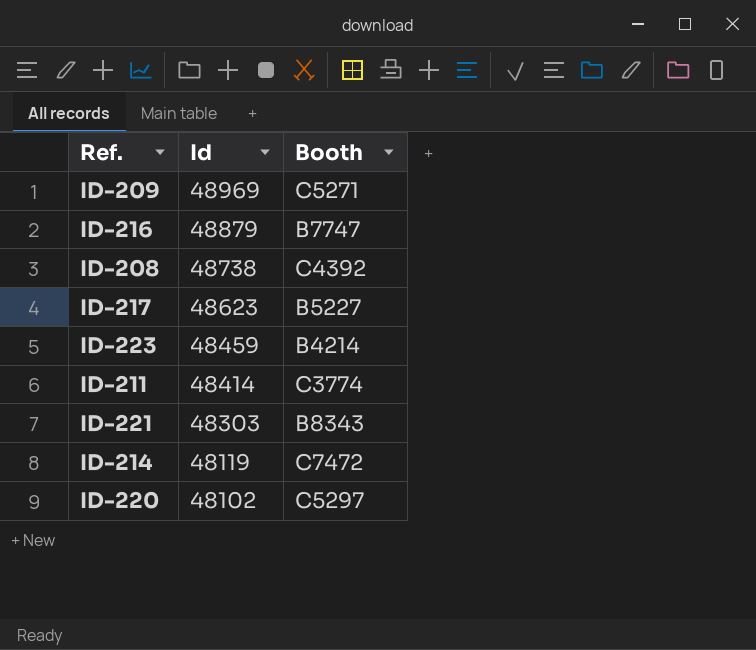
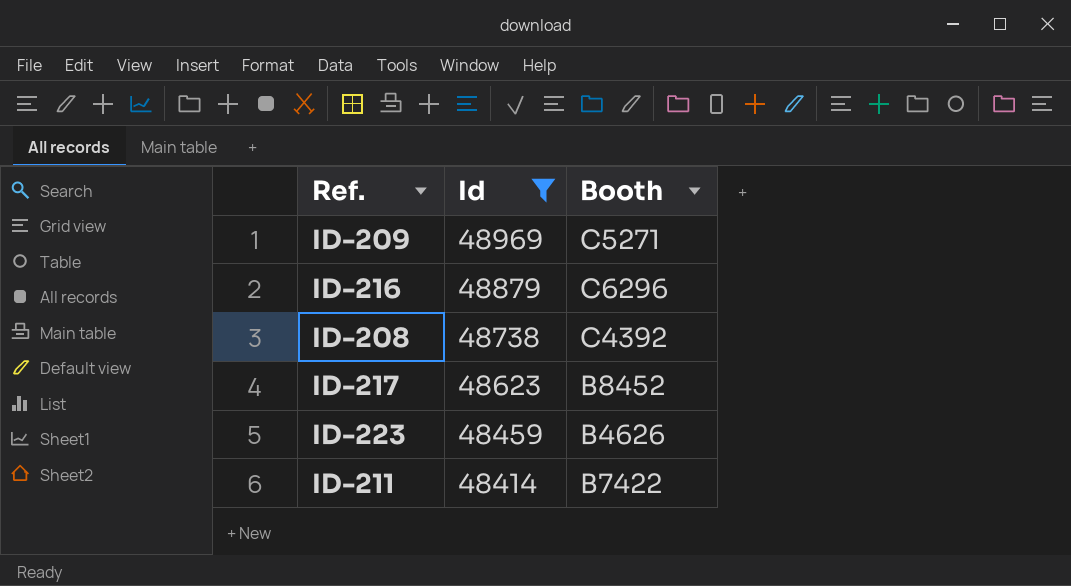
filter: none -> Id >= 48414
ID-216 | Booth: B7747 -> C6296
ID-217 | Booth: B5227 -> B8452
ID-223 | Booth: B4214 -> B4626
ID-211 | Booth: C3774 -> B7422

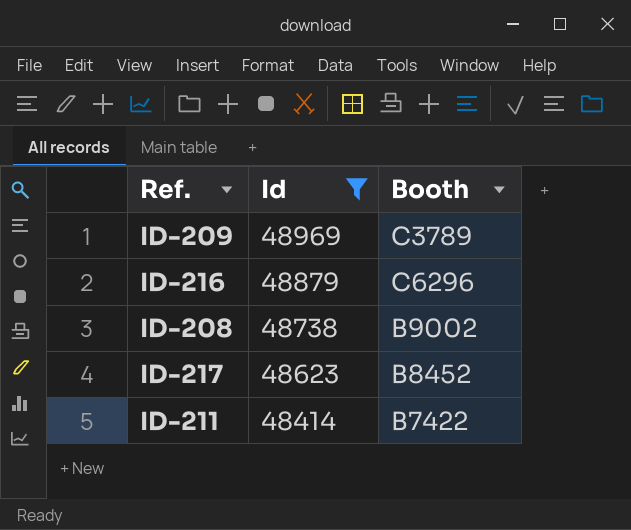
row ID-223: 48459 | B4626 -> none
ID-209 | Booth: C5271 -> C3789
ID-208 | Booth: C4392 -> B9002

